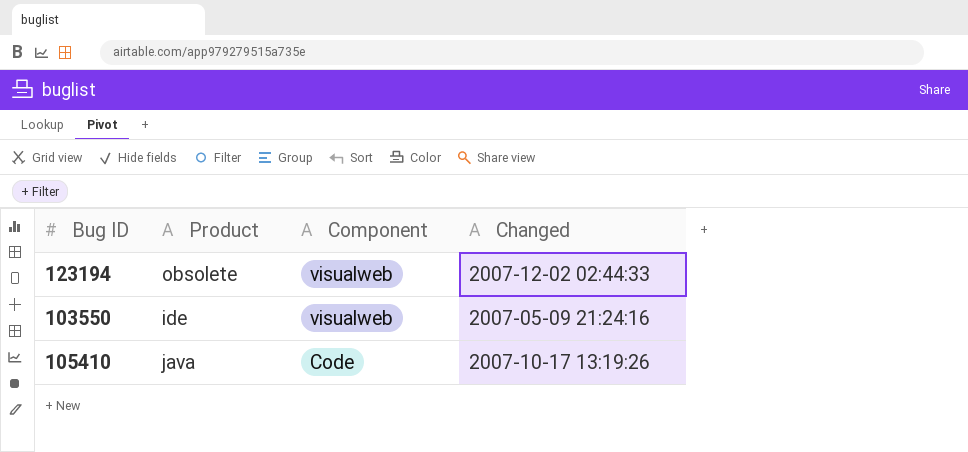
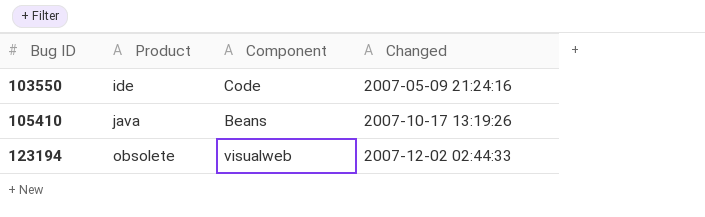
row order: Component descending -> Bug ID ascending
103550 | Component: visualweb -> Code
105410 | Component: Code -> Beans

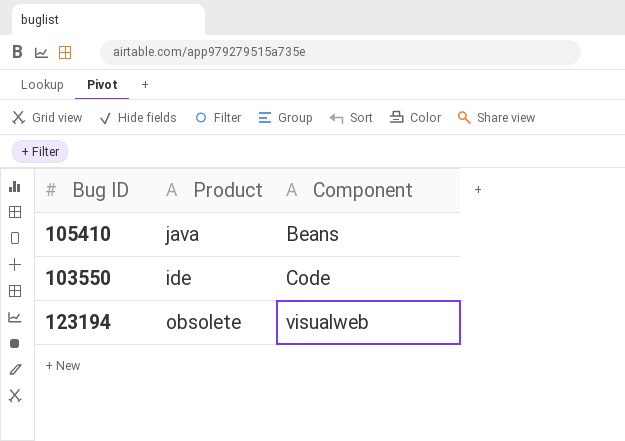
row order: Bug ID ascending -> Component ascending
column Changed | position: 4 -> none

